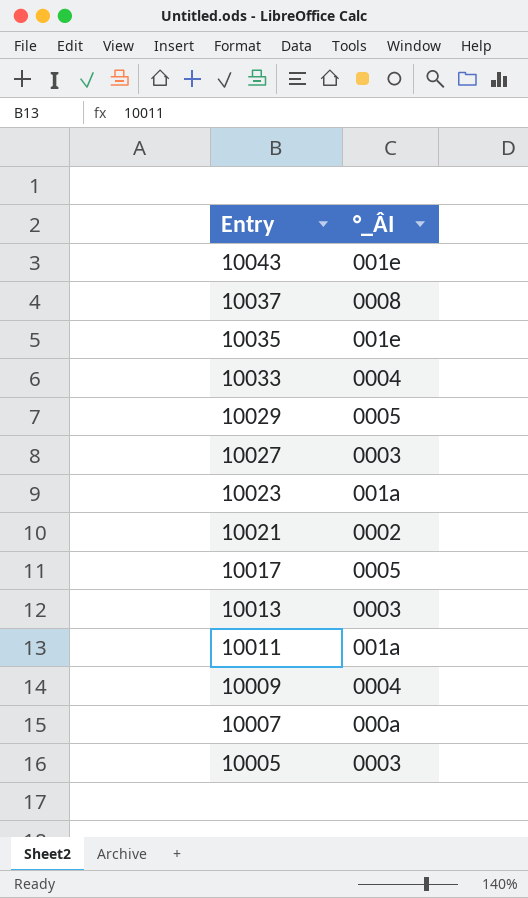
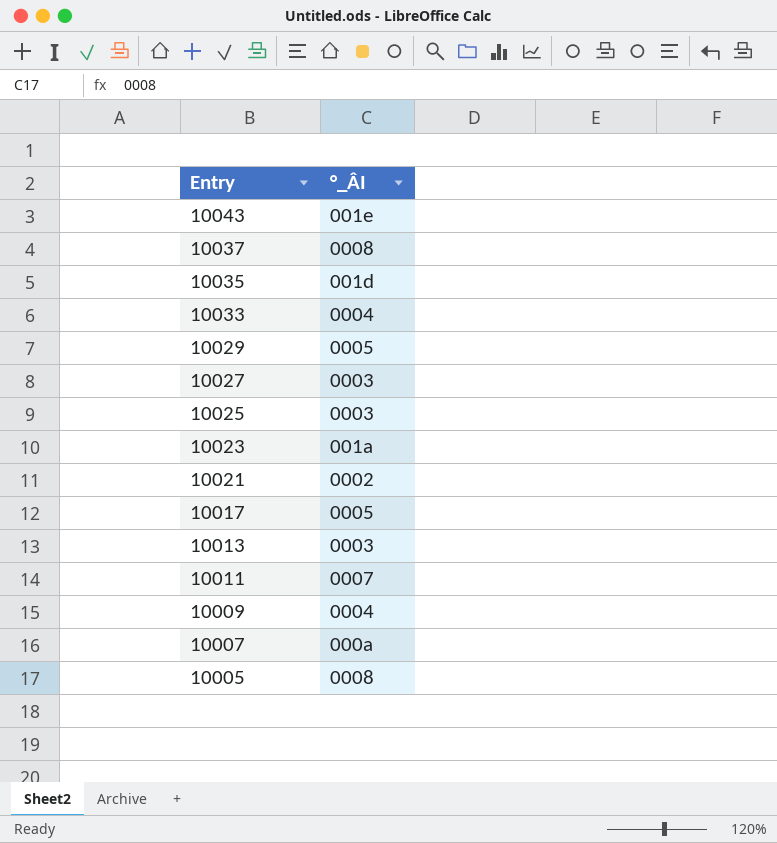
10035 | °_ÂI: 001e -> 001d
row 10025: none -> 0003
10011 | °_ÂI: 001a -> 0007
10005 | °_ÂI: 0003 -> 0008

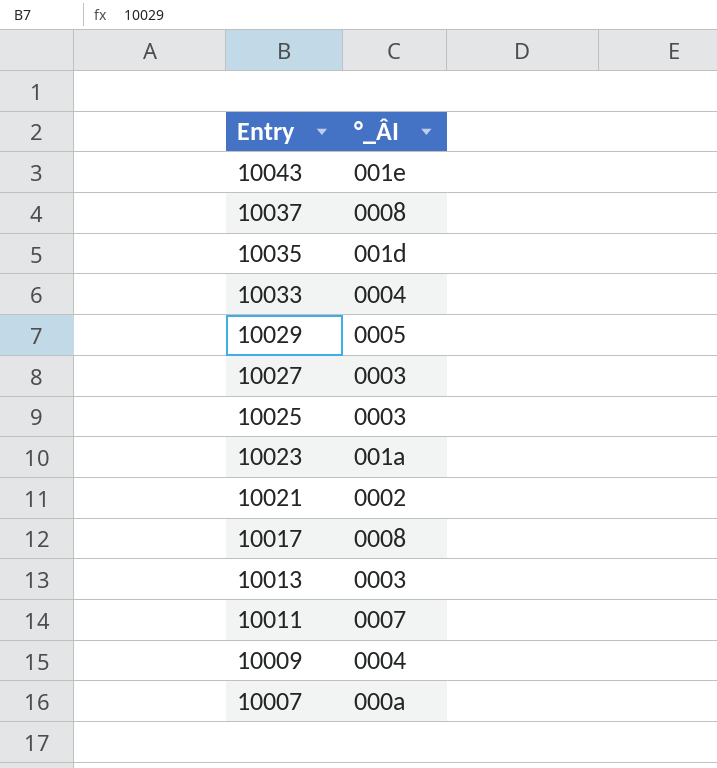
row 10005: 0008 -> none
10017 | °_ÂI: 0005 -> 0008

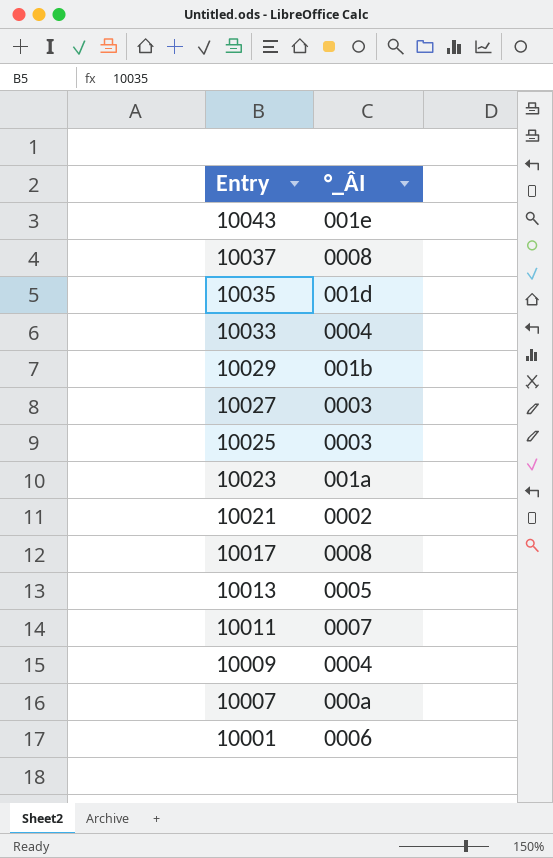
10029 | °_ÂI: 0005 -> 001b
10013 | °_ÂI: 0003 -> 0005
row 10001: none -> 0006

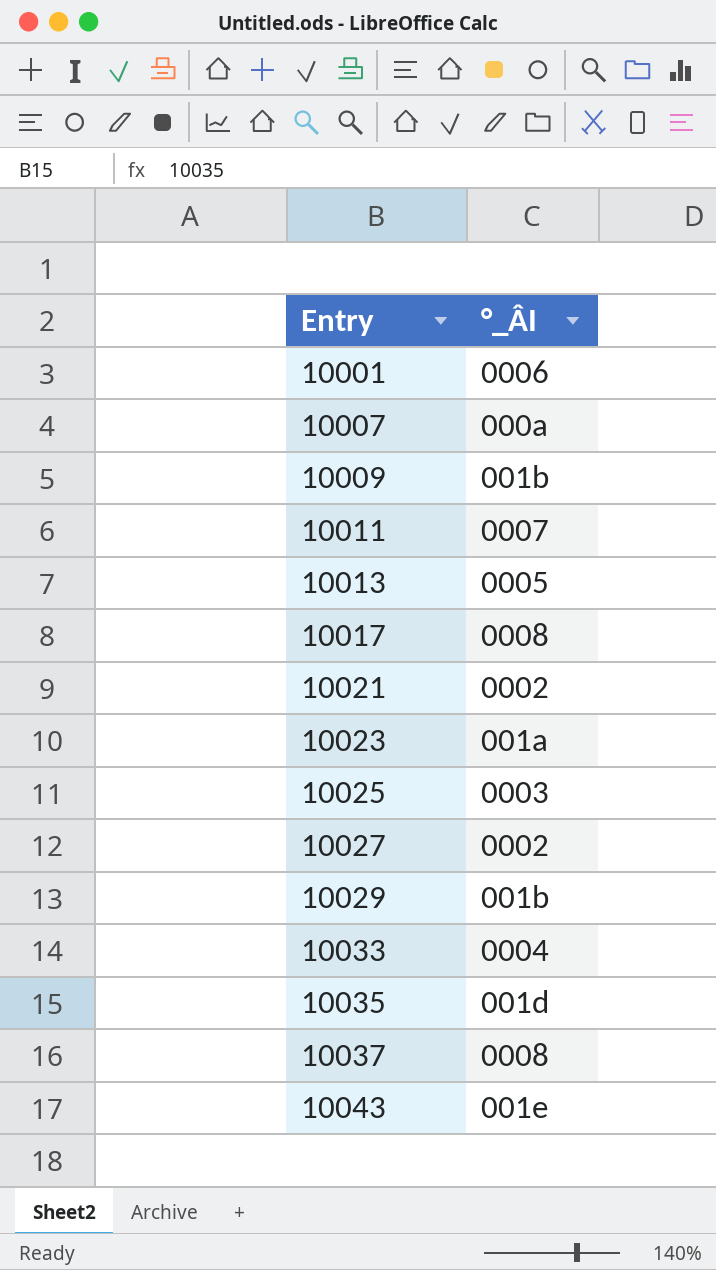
row order: Entry descending -> Entry ascending
10009 | °_ÂI: 0004 -> 001b
10027 | °_ÂI: 0003 -> 0002

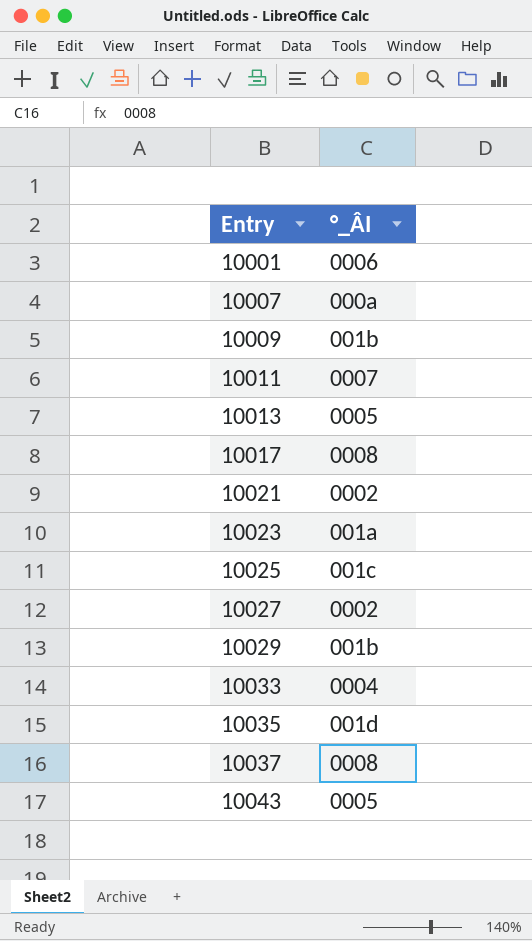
10025 | °_ÂI: 0003 -> 001c
10043 | °_ÂI: 001e -> 0005

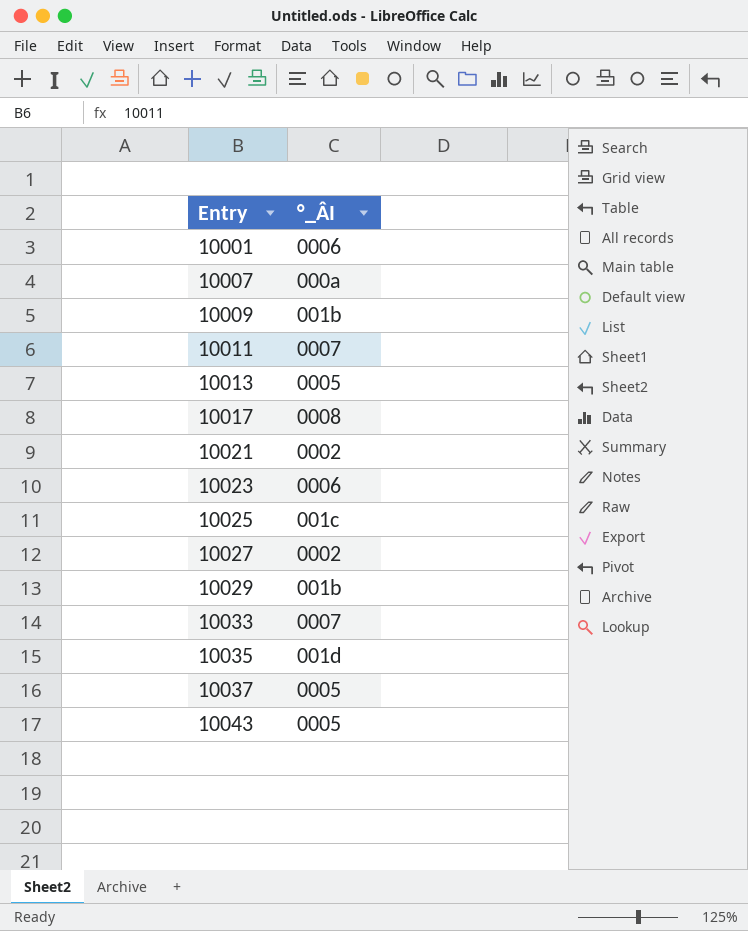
10023 | °_ÂI: 001a -> 0006
10033 | °_ÂI: 0004 -> 0007
10037 | °_ÂI: 0008 -> 0005

